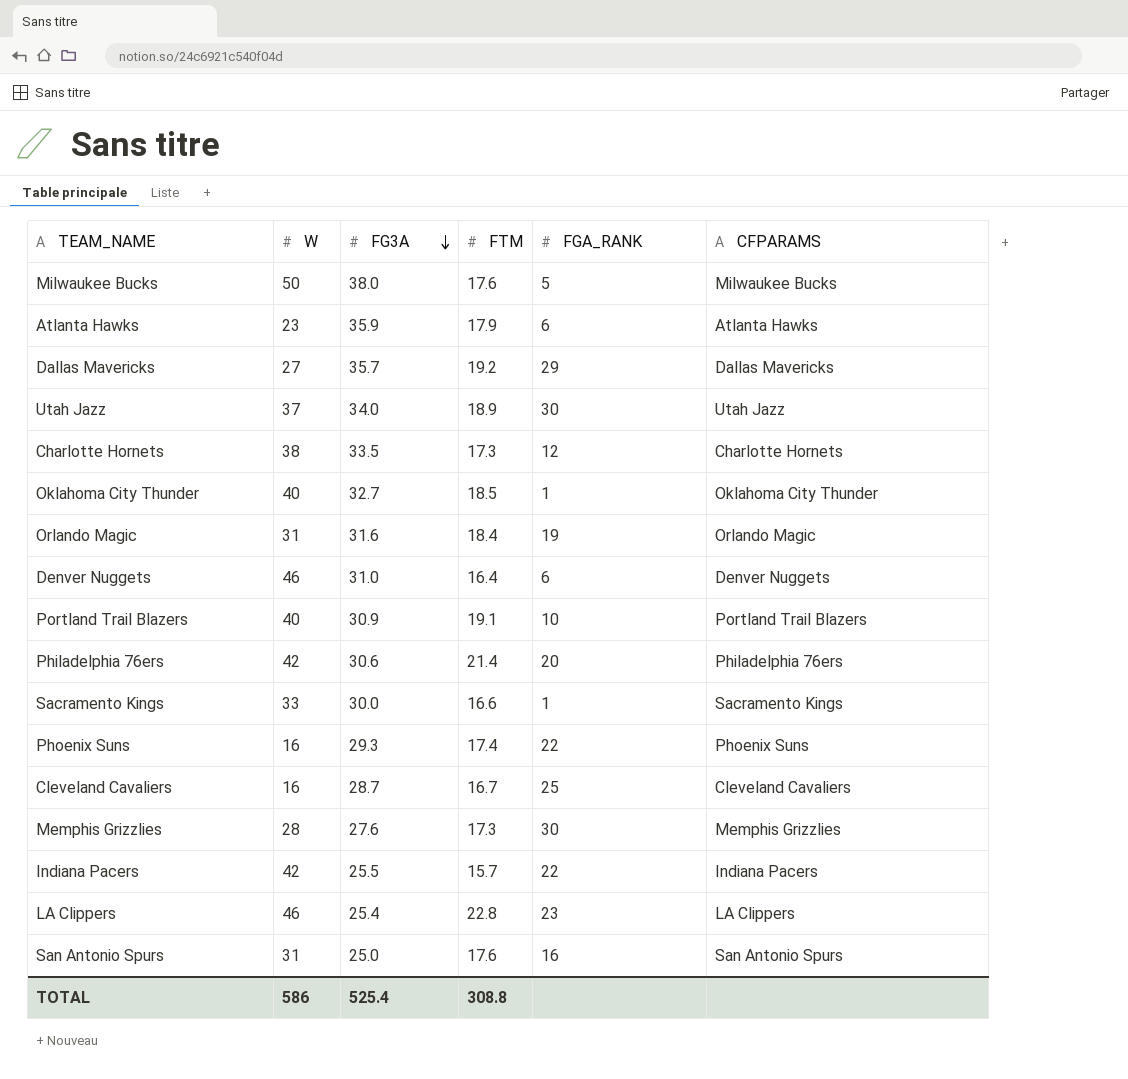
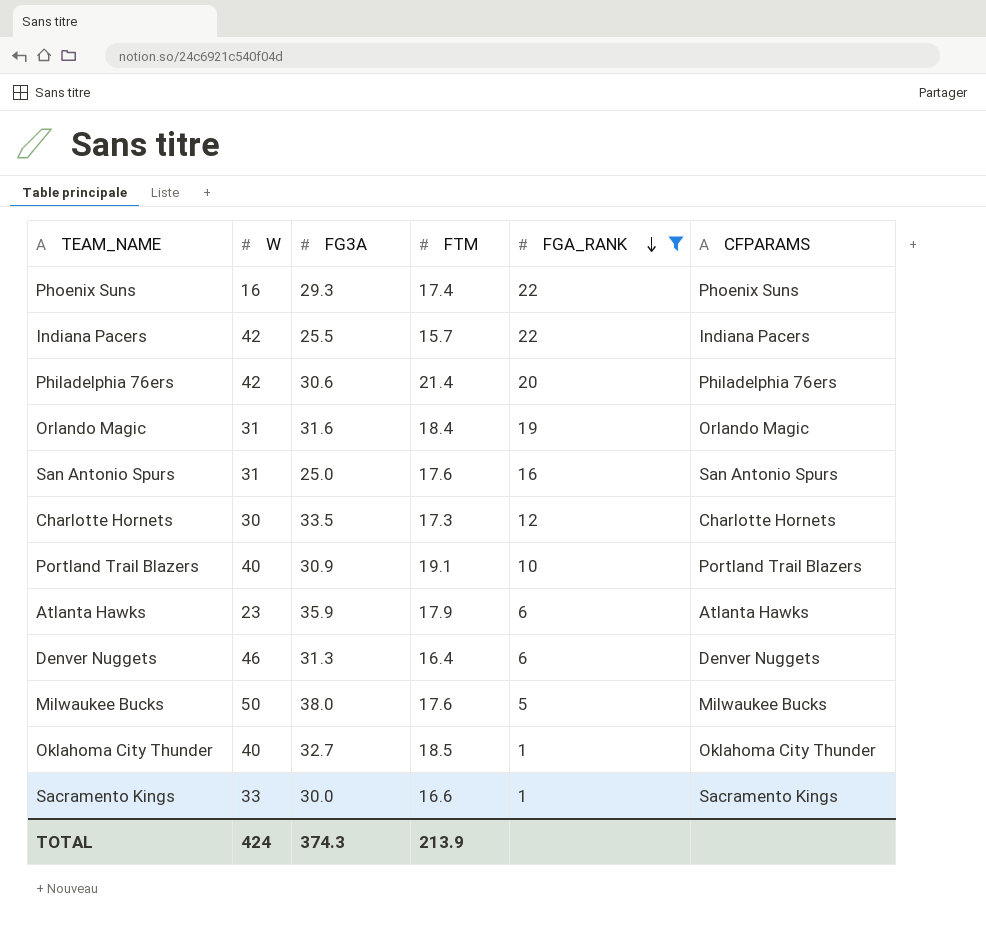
filter: none -> FGA_RANK <= 22
row order: FG3A descending -> FGA_RANK descending
Charlotte Hornets | W: 38 -> 30
Denver Nuggets | FG3A: 31.0 -> 31.3
TOTAL | W: 586 -> 424
TOTAL | FG3A: 525.4 -> 374.3
TOTAL | FTM: 308.8 -> 213.9

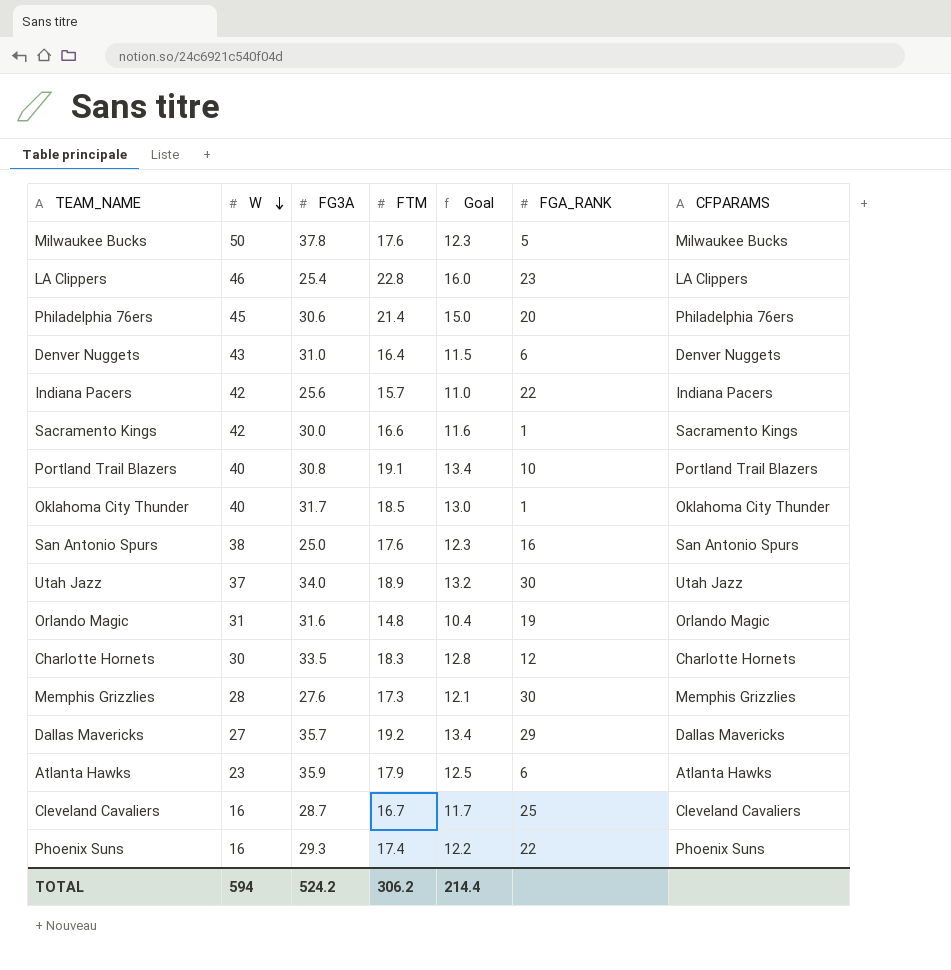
filter: FGA_RANK <= 22 -> none
row order: FGA_RANK descending -> W descending
column Goal | formula: none -> [FTM] * 0.7
Milwaukee Bucks | FG3A: 38.0 -> 37.8
Philadelphia 76ers | W: 42 -> 45
Denver Nuggets | W: 46 -> 43
Denver Nuggets | FG3A: 31.3 -> 31.0
Indiana Pacers | FG3A: 25.5 -> 25.6
Sacramento Kings | W: 33 -> 42
Portland Trail Blazers | FG3A: 30.9 -> 30.8
Oklahoma City Thunder | FG3A: 32.7 -> 31.7
San Antonio Spurs | W: 31 -> 38
Orlando Magic | FTM: 18.4 -> 14.8
Charlotte Hornets | FTM: 17.3 -> 18.3
TOTAL | W: 424 -> 594
TOTAL | FG3A: 374.3 -> 524.2
TOTAL | FTM: 213.9 -> 306.2

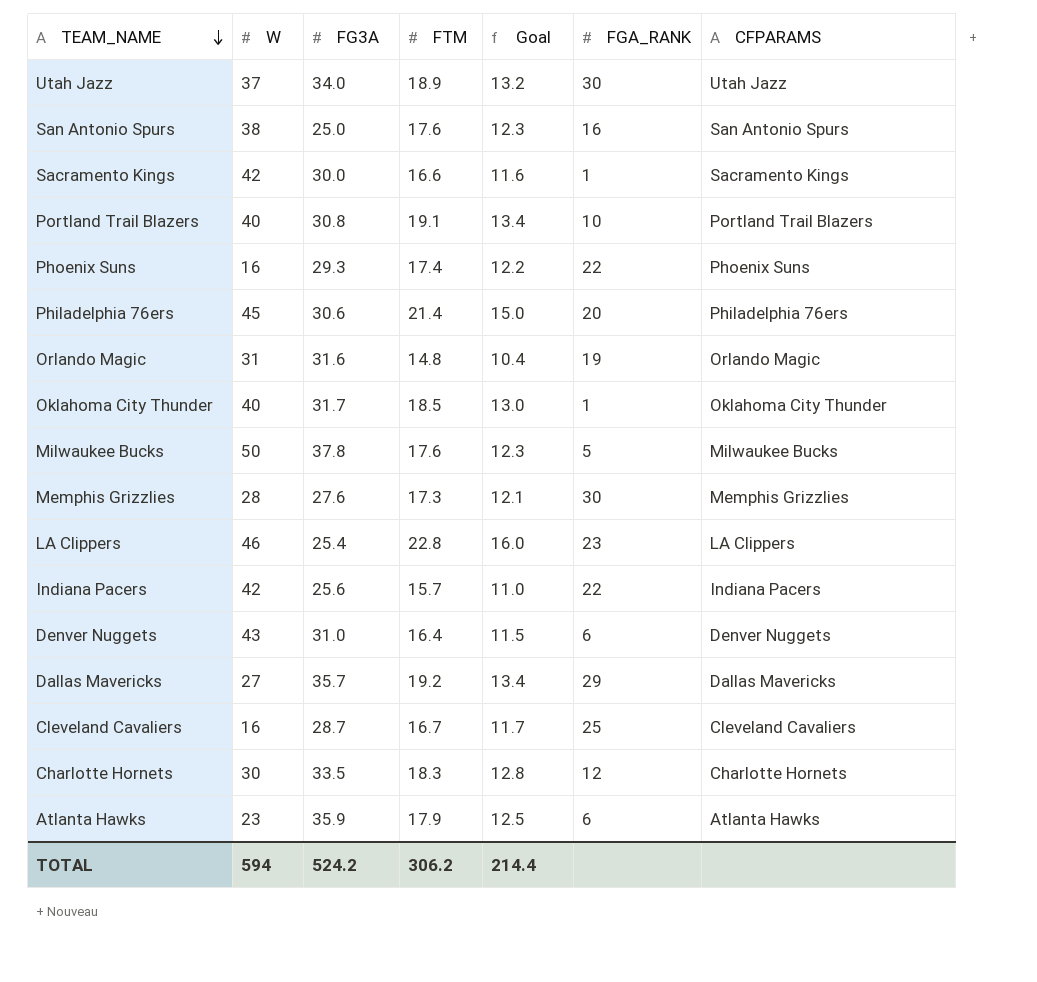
row order: W descending -> TEAM_NAME descending

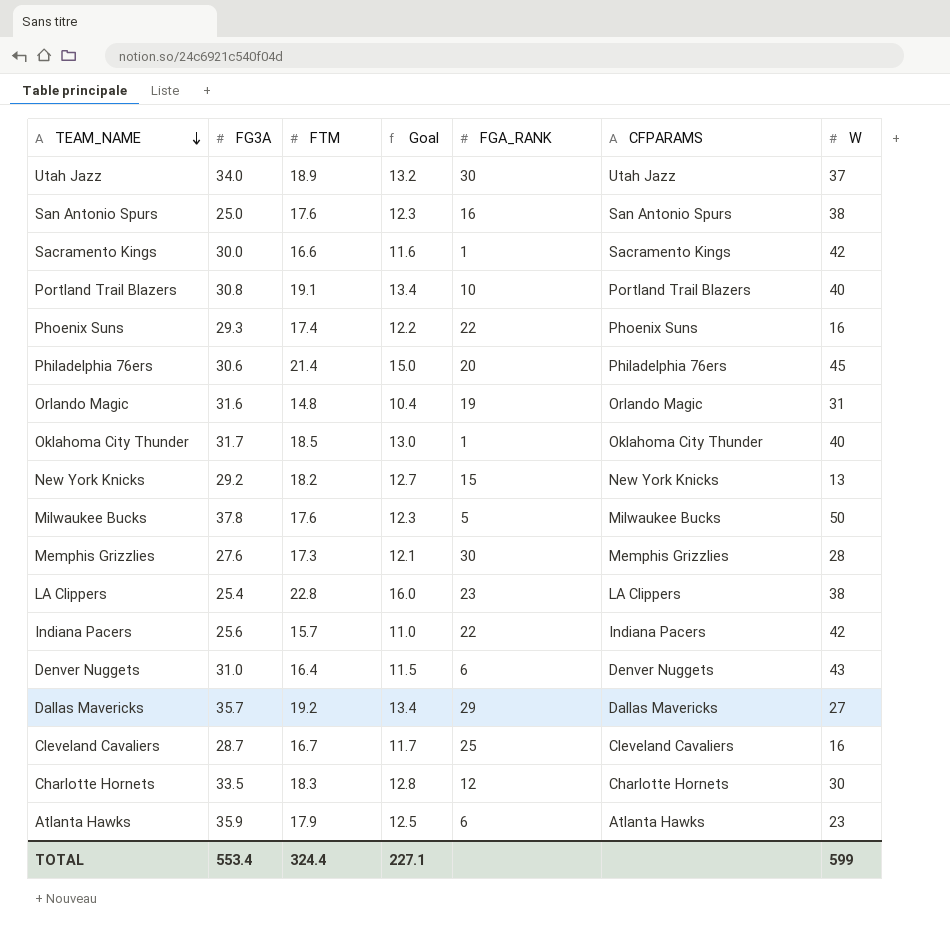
column W | position: 2 -> 7
row New York Knicks: none -> 29.2 | 18.2 | 12.7 | 15 | New York Knicks | 13
LA Clippers | W: 46 -> 38
TOTAL | FG3A: 524.2 -> 553.4
TOTAL | FTM: 306.2 -> 324.4
TOTAL | Goal: 214.4 -> 227.1
TOTAL | W: 594 -> 599

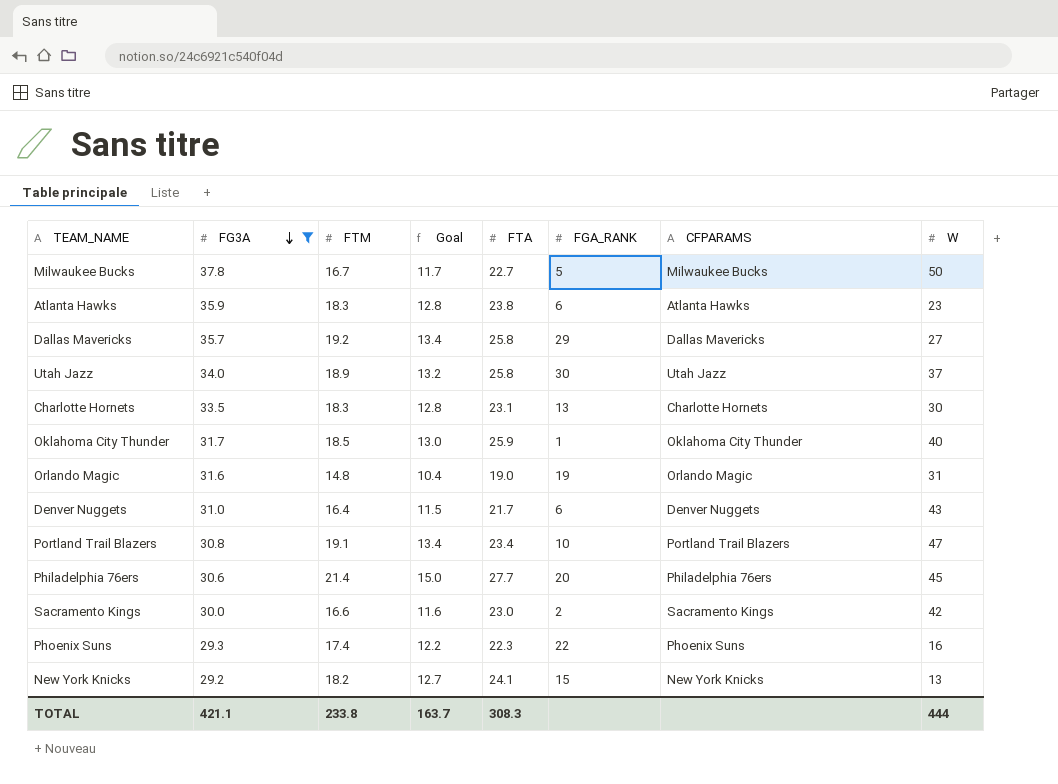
filter: none -> FG3A >= 29.2
row order: TEAM_NAME descending -> FG3A descending
column FTA | position: none -> 5
Milwaukee Bucks | FTM: 17.6 -> 16.7
Milwaukee Bucks | Goal: 12.3 -> 11.7
Atlanta Hawks | FTM: 17.9 -> 18.3
Atlanta Hawks | Goal: 12.5 -> 12.8
Charlotte Hornets | FGA_RANK: 12 -> 13
Portland Trail Blazers | W: 40 -> 47
Sacramento Kings | FGA_RANK: 1 -> 2
TOTAL | FG3A: 553.4 -> 421.1
TOTAL | FTM: 324.4 -> 233.8
TOTAL | Goal: 227.1 -> 163.7
TOTAL | W: 599 -> 444

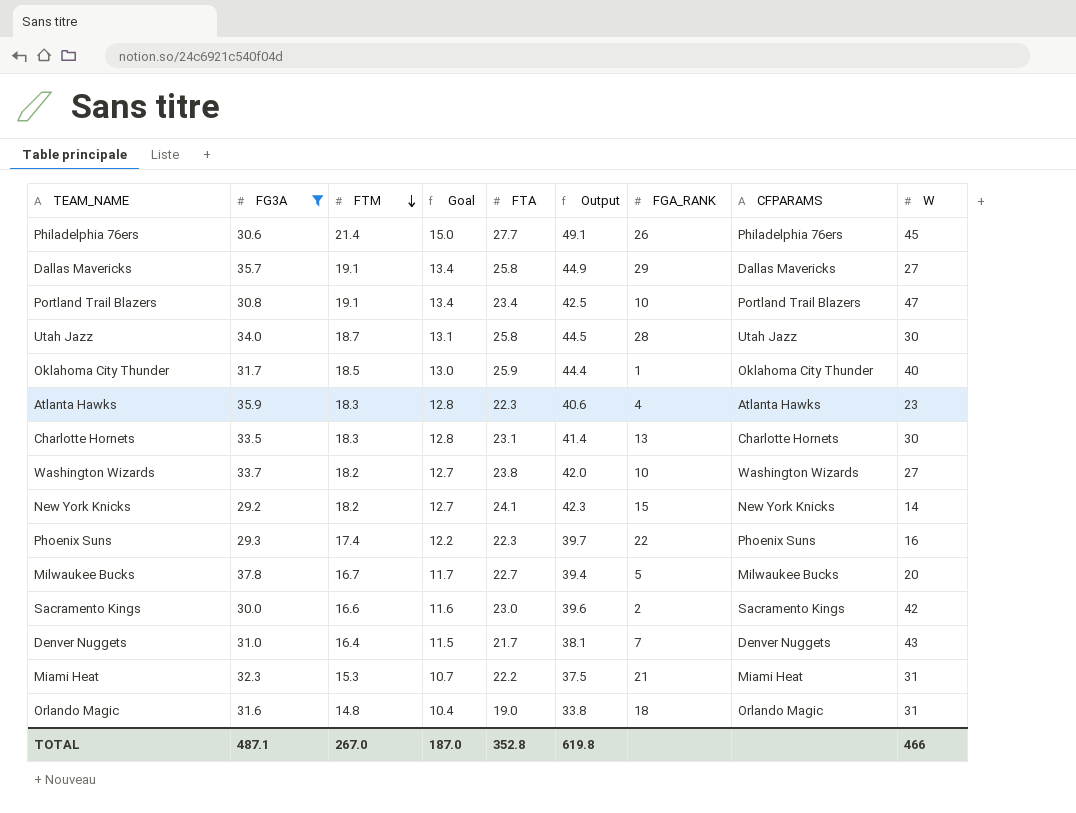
row order: FG3A descending -> FTM descending
column Output | formula: none -> [FTM] + [FTA]
Philadelphia 76ers | FGA_RANK: 20 -> 26
Dallas Mavericks | FTM: 19.2 -> 19.1
Utah Jazz | FTM: 18.9 -> 18.7
Utah Jazz | Goal: 13.2 -> 13.1
Utah Jazz | FGA_RANK: 30 -> 28
Utah Jazz | W: 37 -> 30
Atlanta Hawks | FTA: 23.8 -> 22.3
Atlanta Hawks | FGA_RANK: 6 -> 4
row Washington Wizards: none -> 33.7 | 18.2 | 12.7 | 23.8 | 42.0 | 10 | Washington Wizards | 27
New York Knicks | W: 13 -> 14
Milwaukee Bucks | W: 50 -> 20
Denver Nuggets | FGA_RANK: 6 -> 7
row Miami Heat: none -> 32.3 | 15.3 | 10.7 | 22.2 | 37.5 | 21 | Miami Heat | 31
Orlando Magic | FGA_RANK: 19 -> 18
TOTAL | FG3A: 421.1 -> 487.1
TOTAL | FTM: 233.8 -> 267.0
TOTAL | Goal: 163.7 -> 187.0
TOTAL | FTA: 308.3 -> 352.8
TOTAL | W: 444 -> 466

